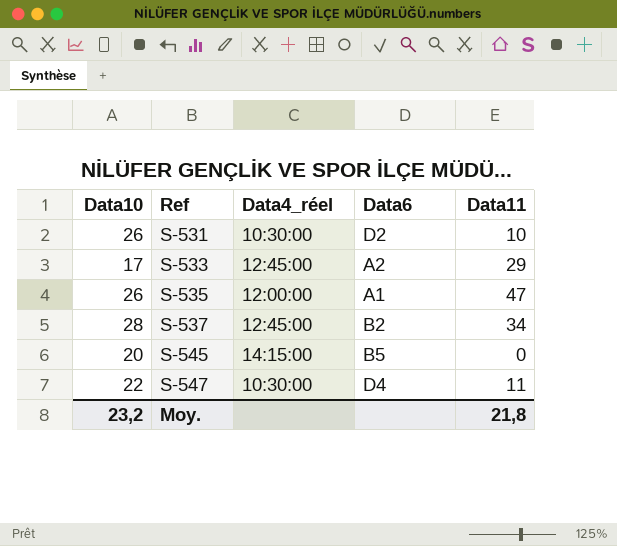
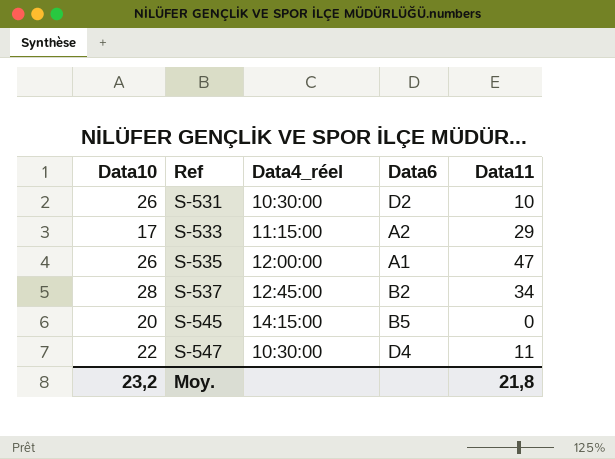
S-533 | Data4_réel: 12:45:00 -> 11:15:00

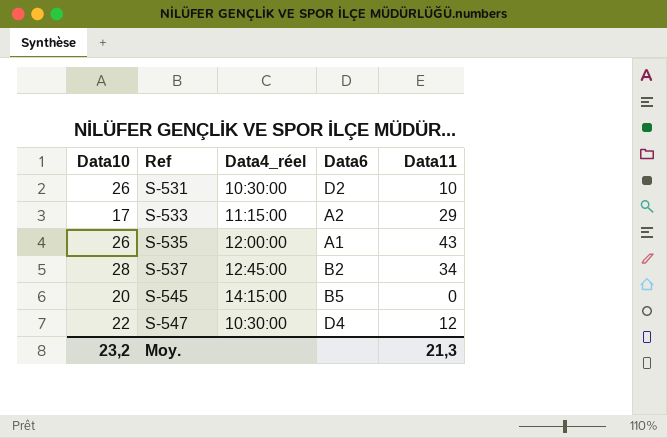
S-535 | Data11: 47 -> 43
S-547 | Data11: 11 -> 12
Moy. | Data11: 21,8 -> 21,3

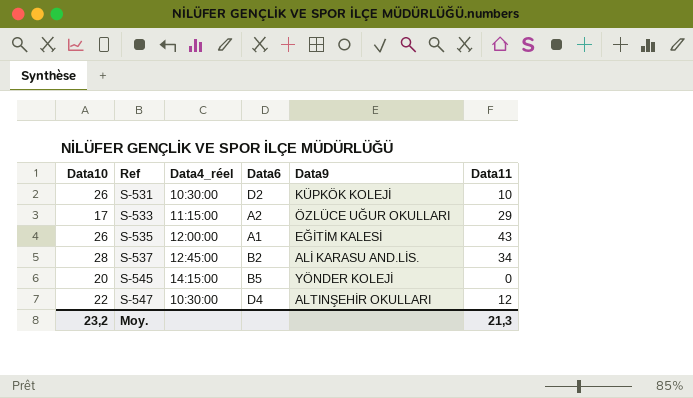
column Data9 | position: none -> 5

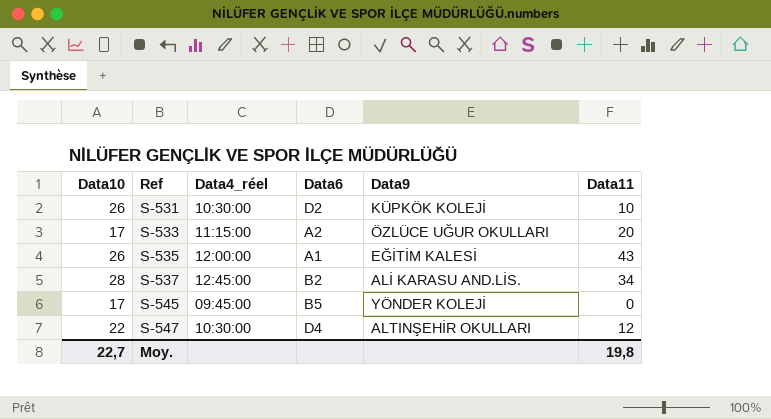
S-533 | Data11: 29 -> 20
S-545 | Data10: 20 -> 17
S-545 | Data4_réel: 14:15:00 -> 09:45:00
Moy. | Data10: 23,2 -> 22,7
Moy. | Data11: 21,3 -> 19,8

